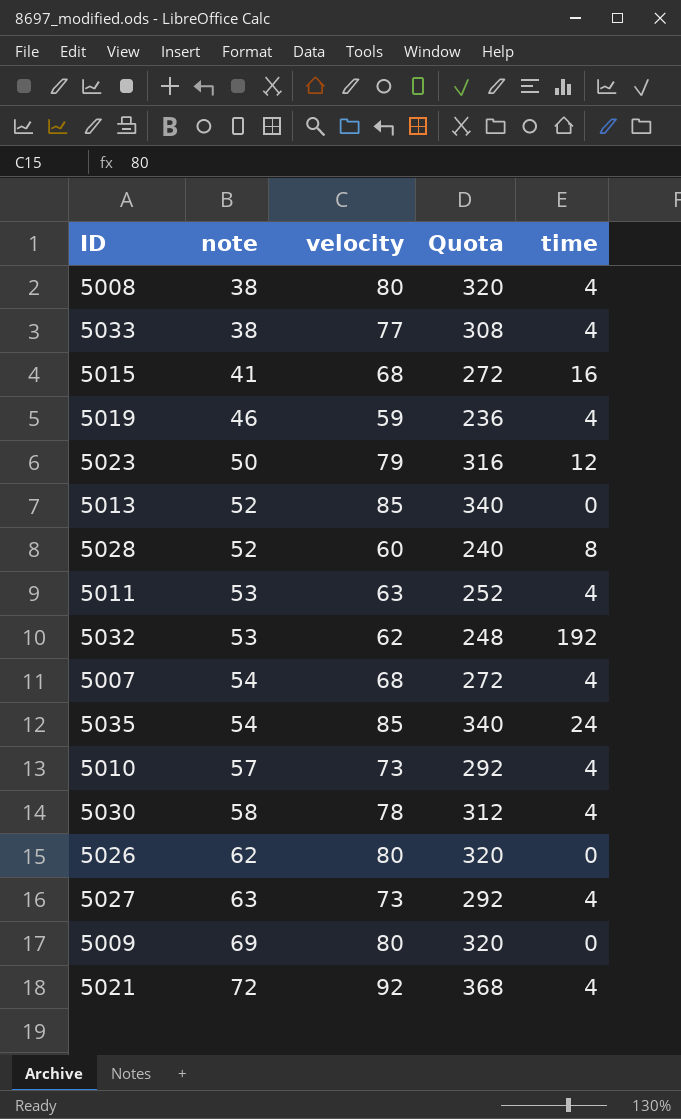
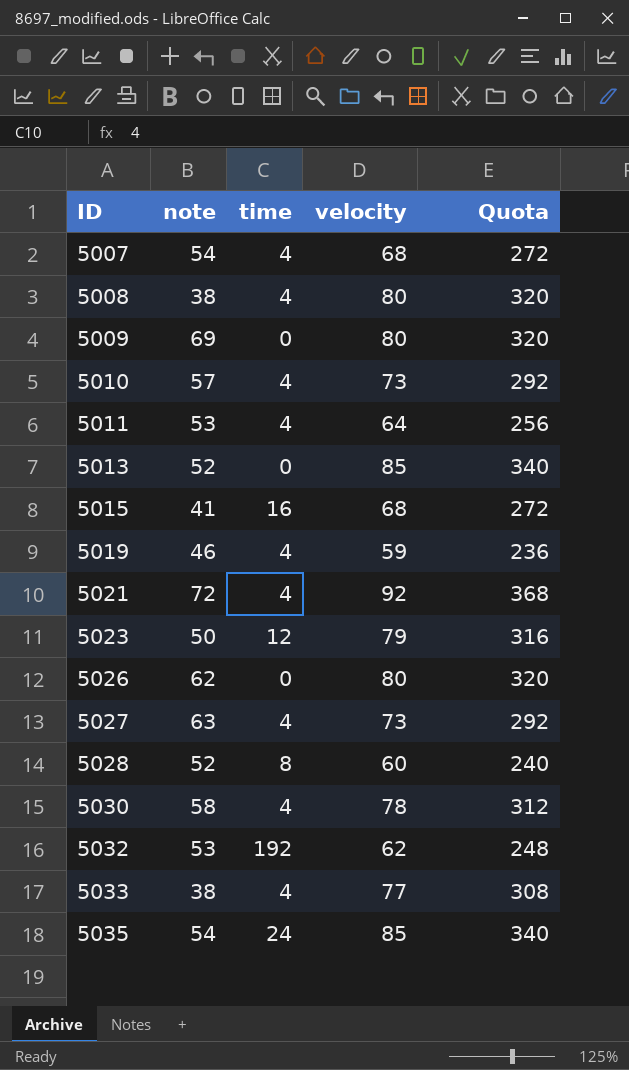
row order: note ascending -> ID ascending
column time | position: 5 -> 3
5011 | velocity: 63 -> 64
5011 | Quota: 252 -> 256

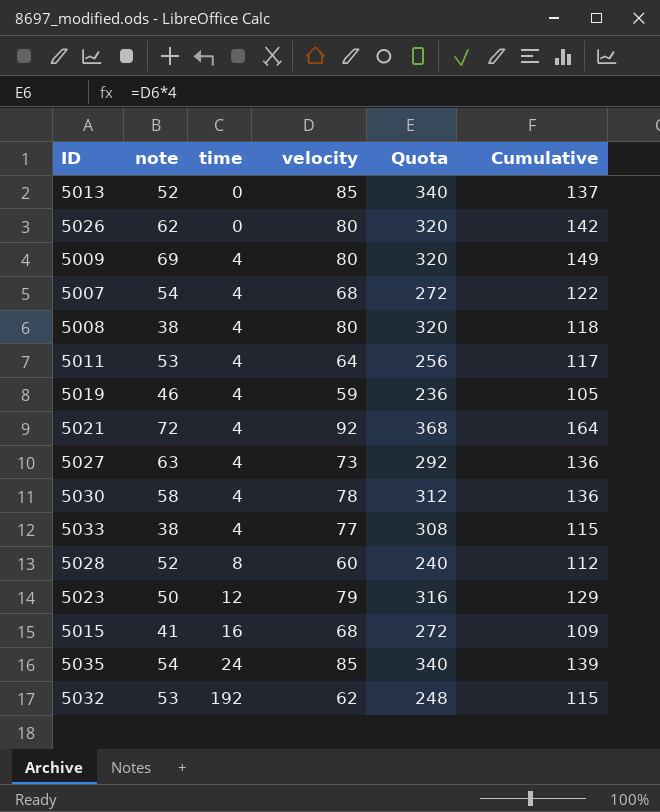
row order: ID ascending -> time ascending
column Cumulative | formula: none -> [note] + [velocity]
row 5010: 57 | 4 | 73 | 292 -> none
5009 | time: 0 -> 4

